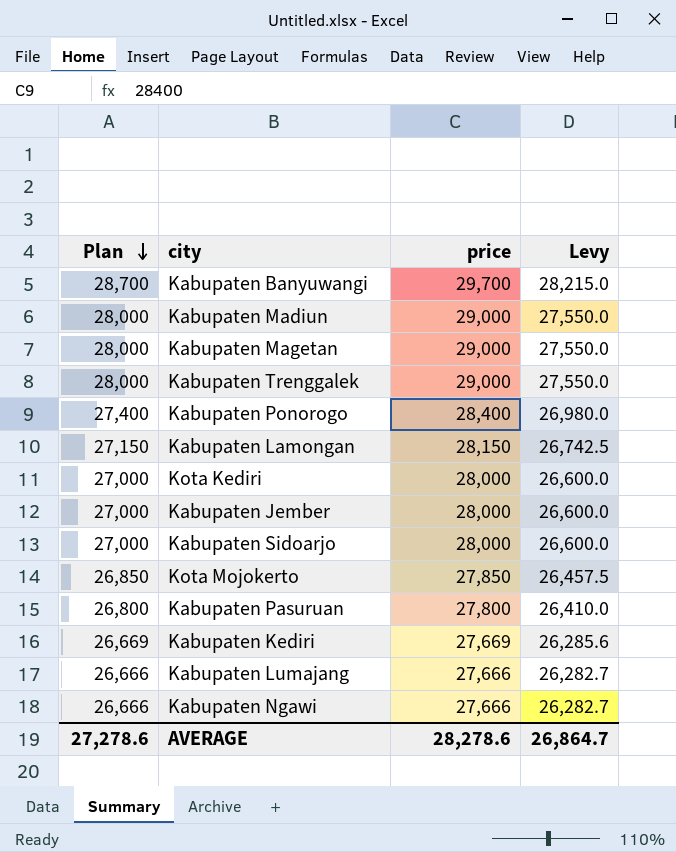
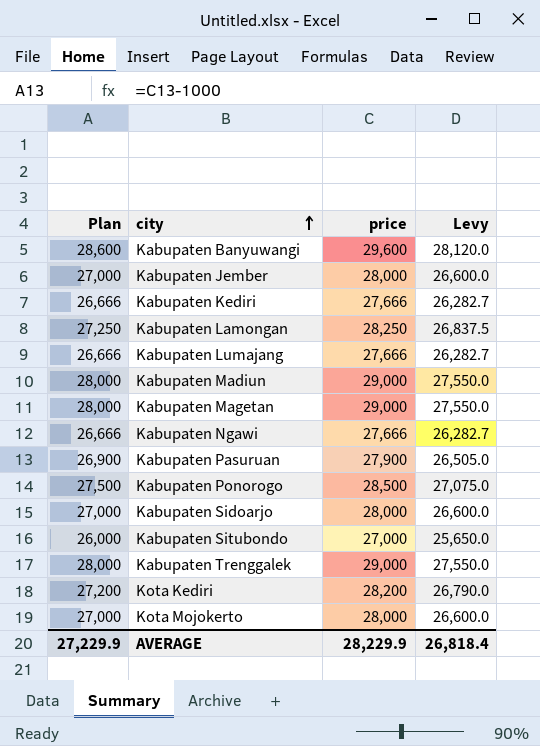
row order: Plan descending -> city ascending
Kabupaten Banyuwangi | Plan: 28,700 -> 28,600
Kabupaten Banyuwangi | price: 29,700 -> 29,600
Kabupaten Banyuwangi | Levy: 28,215.0 -> 28,120.0
Kabupaten Kediri | Plan: 26,669 -> 26,666
Kabupaten Kediri | price: 27,669 -> 27,666
Kabupaten Kediri | Levy: 26,285.6 -> 26,282.7
Kabupaten Lamongan | Plan: 27,150 -> 27,250
Kabupaten Lamongan | price: 28,150 -> 28,250
Kabupaten Lamongan | Levy: 26,742.5 -> 26,837.5
Kabupaten Pasuruan | Plan: 26,800 -> 26,900
Kabupaten Pasuruan | price: 27,800 -> 27,900
Kabupaten Pasuruan | Levy: 26,410.0 -> 26,505.0
Kabupaten Ponorogo | Plan: 27,400 -> 27,500
Kabupaten Ponorogo | price: 28,400 -> 28,500
Kabupaten Ponorogo | Levy: 26,980.0 -> 27,075.0
row Kabupaten Situbondo: none -> 26,000 | 27,000 | 25,650.0
Kota Kediri | Plan: 27,000 -> 27,200
Kota Kediri | price: 28,000 -> 28,200
Kota Kediri | Levy: 26,600.0 -> 26,790.0
Kota Mojokerto | Plan: 26,850 -> 27,000
Kota Mojokerto | price: 27,850 -> 28,000
Kota Mojokerto | Levy: 26,457.5 -> 26,600.0
AVERAGE | Plan: 27,278.6 -> 27,229.9
AVERAGE | price: 28,278.6 -> 28,229.9
AVERAGE | Levy: 26,864.7 -> 26,818.4

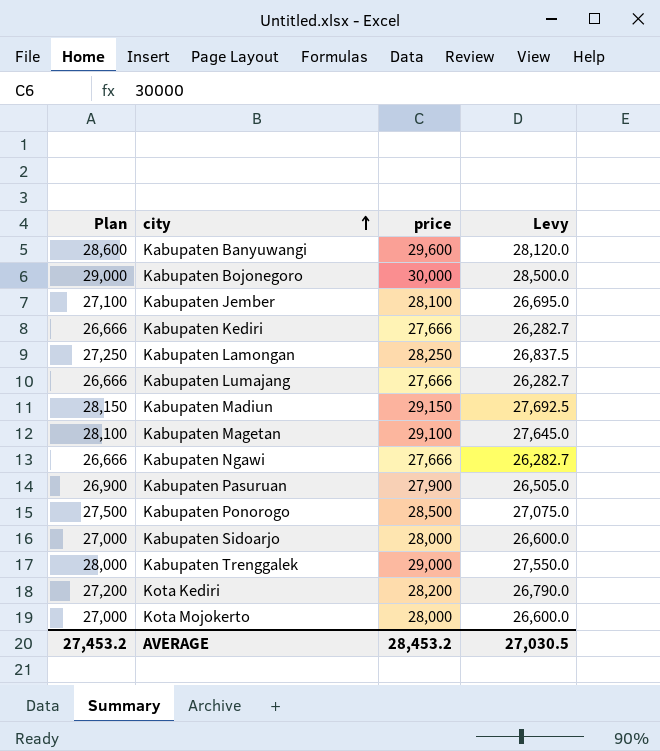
row Kabupaten Situbondo: 26,000 | 27,000 | 25,650.0 -> none
row Kabupaten Bojonegoro: none -> 29,000 | 30,000 | 28,500.0
Kabupaten Jember | Plan: 27,000 -> 27,100
Kabupaten Jember | price: 28,000 -> 28,100
Kabupaten Jember | Levy: 26,600.0 -> 26,695.0
Kabupaten Madiun | Plan: 28,000 -> 28,150
Kabupaten Madiun | price: 29,000 -> 29,150
Kabupaten Madiun | Levy: 27,550.0 -> 27,692.5
Kabupaten Magetan | Plan: 28,000 -> 28,100
Kabupaten Magetan | price: 29,000 -> 29,100
Kabupaten Magetan | Levy: 27,550.0 -> 27,645.0
AVERAGE | Plan: 27,229.9 -> 27,453.2
AVERAGE | price: 28,229.9 -> 28,453.2
AVERAGE | Levy: 26,818.4 -> 27,030.5

